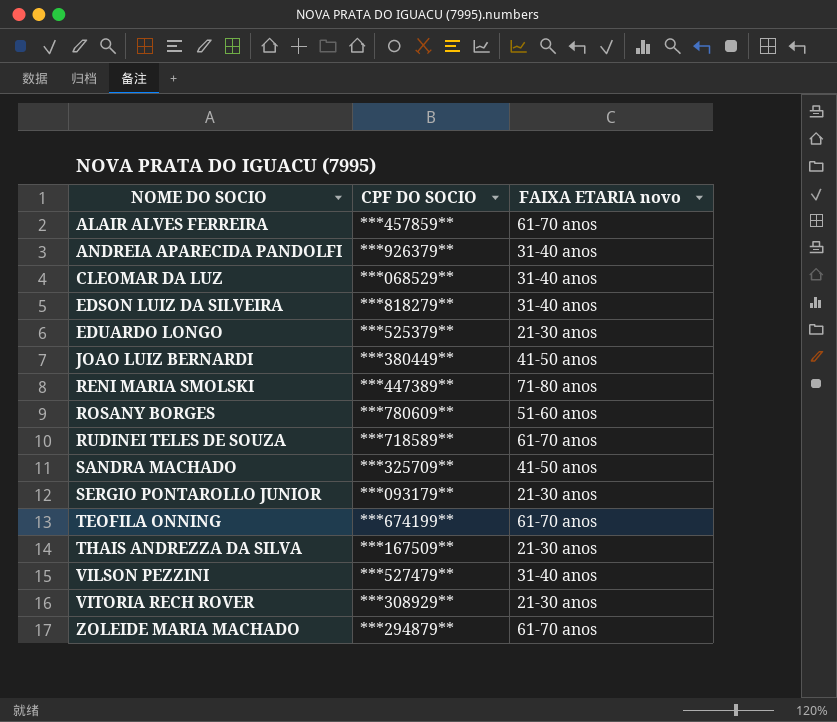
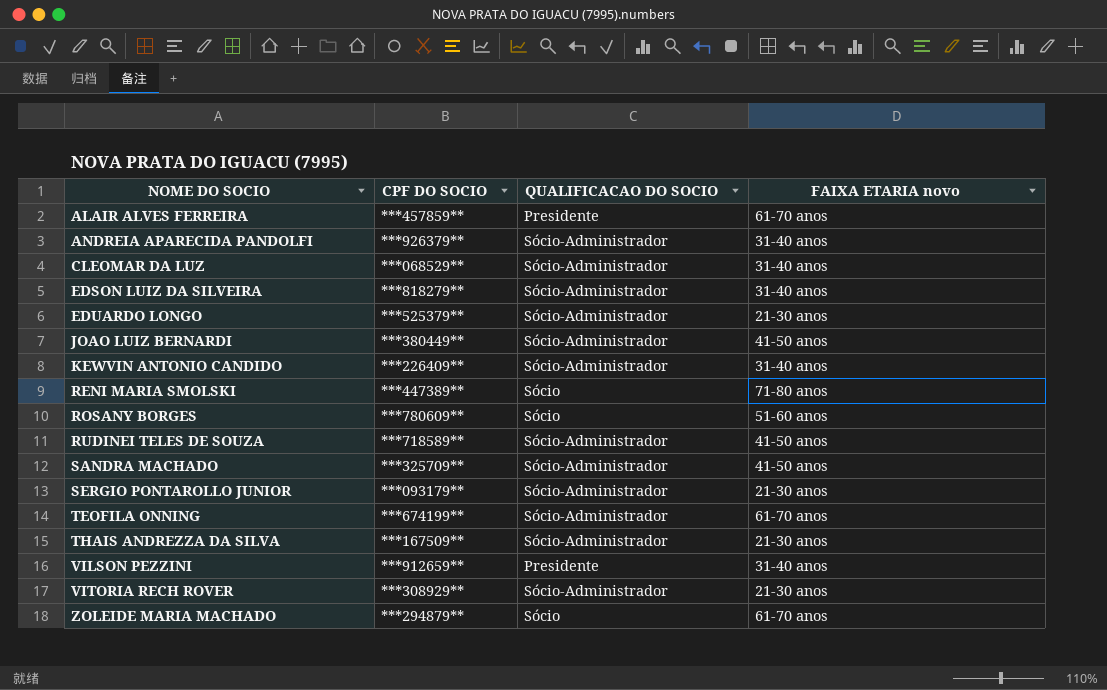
column QUALIFICACAO DO SOCIO | position: none -> 3
row KEWVIN ANTONIO CANDIDO: none -> ***226409** | Sócio-Administrador | 31-40 anos
RUDINEI TELES DE SOUZA | FAIXA ETARIA novo: 61-70 anos -> 41-50 anos
VILSON PEZZINI | CPF DO SOCIO: ***527479** -> ***912659**

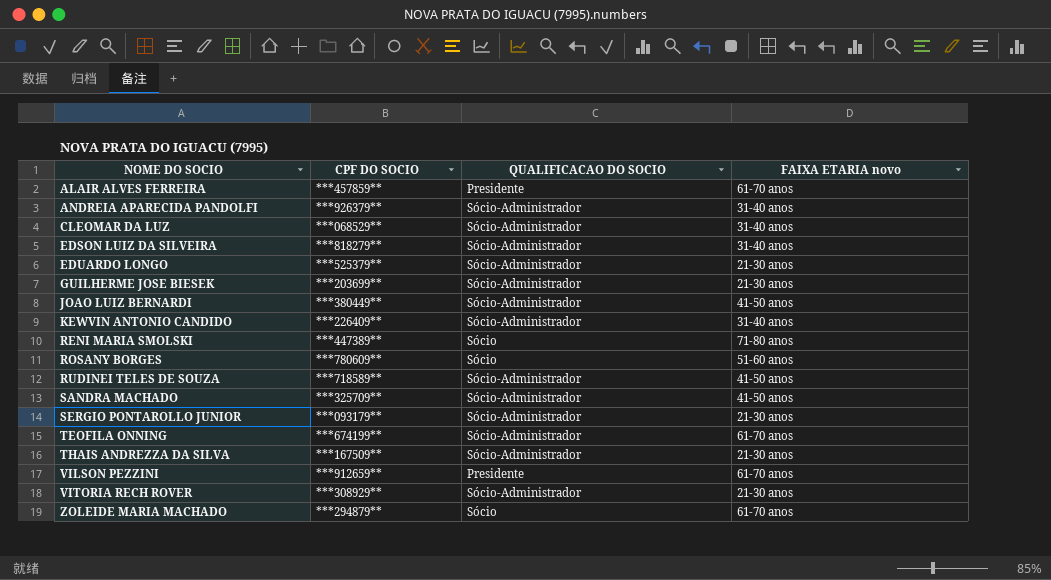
row GUILHERME JOSE BIESEK: none -> ***203699** | Sócio-Administrador | 21-30 anos
VILSON PEZZINI | FAIXA ETARIA novo: 31-40 anos -> 61-70 anos

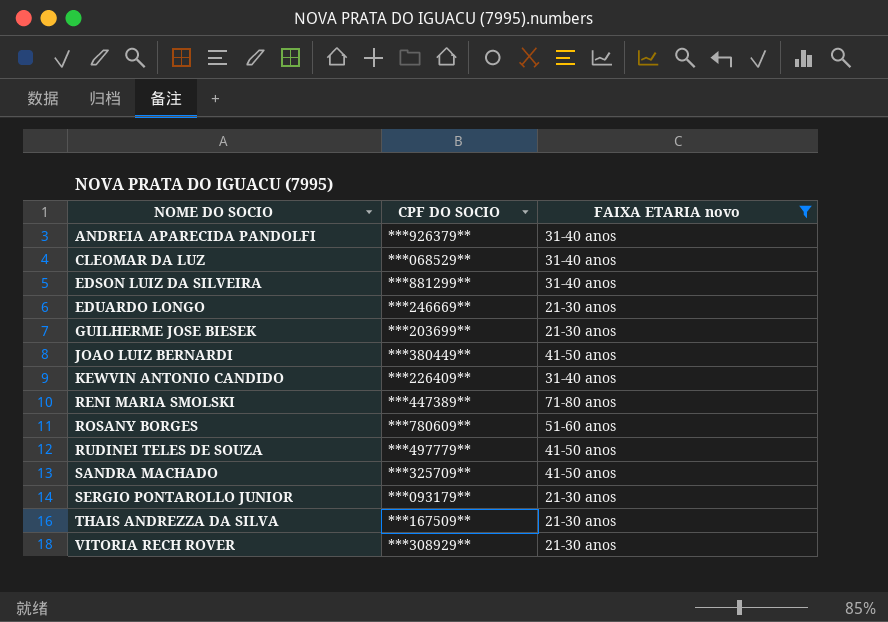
filter: none -> FAIXA ETARIA novo != 61-70 anos
column QUALIFICACAO DO SOCIO | position: 3 -> none
EDSON LUIZ DA SILVEIRA | CPF DO SOCIO: ***818279** -> ***881299**
EDUARDO LONGO | CPF DO SOCIO: ***525379** -> ***246669**
RUDINEI TELES DE SOUZA | CPF DO SOCIO: ***718589** -> ***497779**

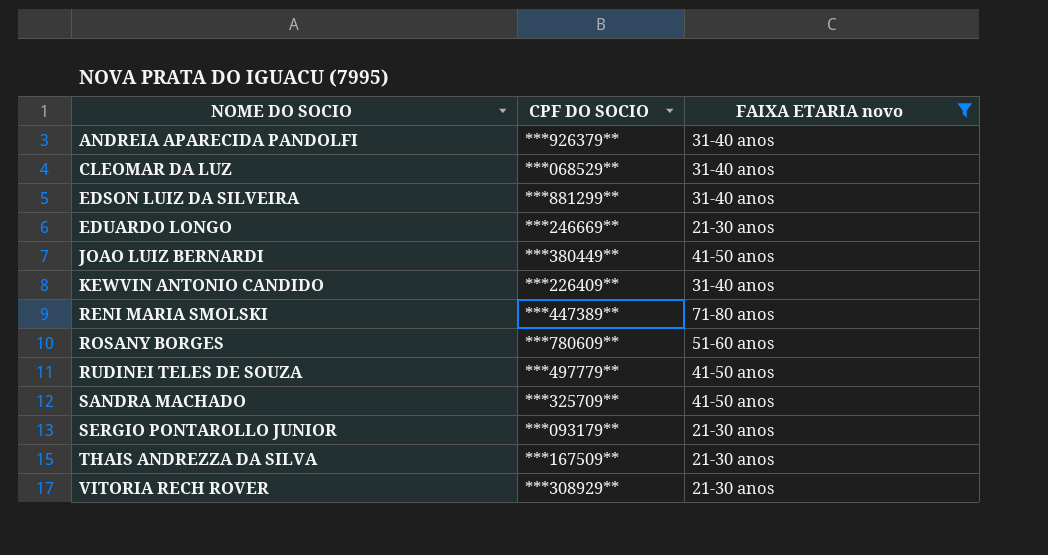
row GUILHERME JOSE BIESEK: ***203699** | 21-30 anos -> none

